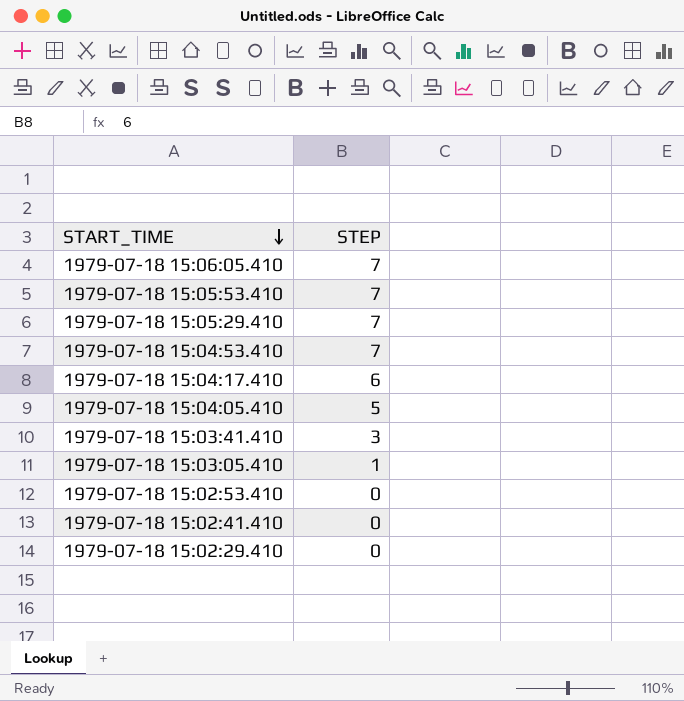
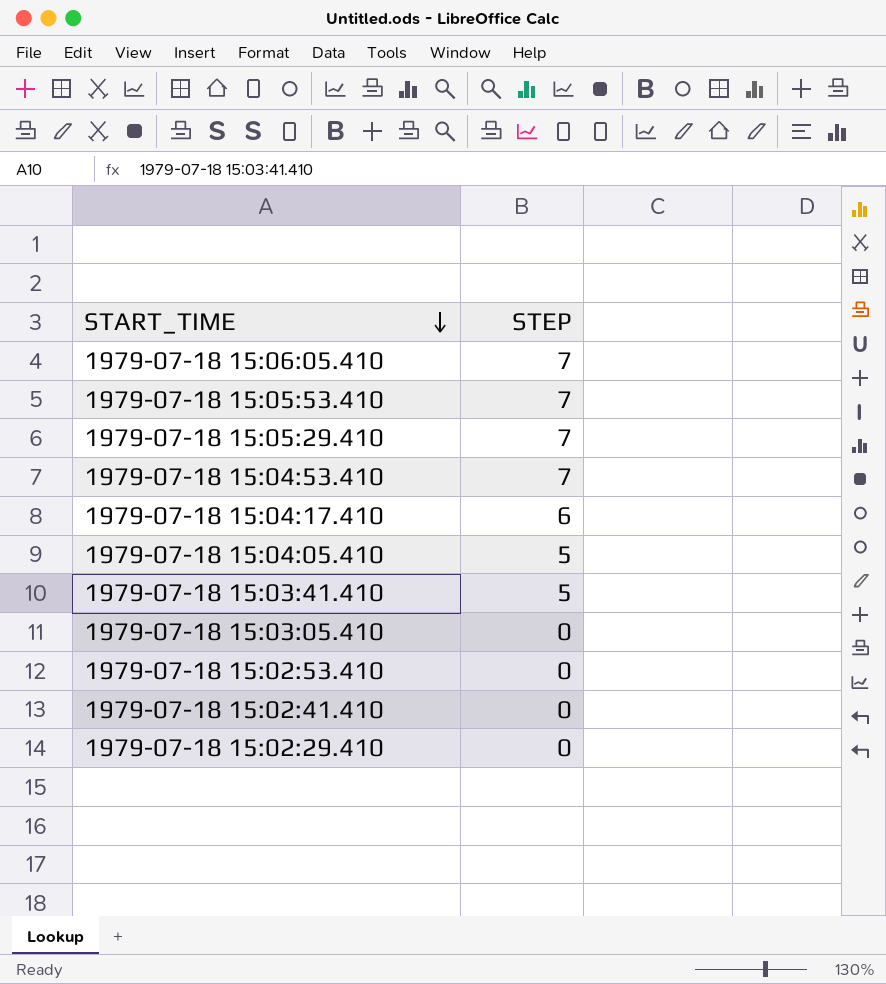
1979-07-18 15:03:41.410 | STEP: 3 -> 5
1979-07-18 15:03:05.410 | STEP: 1 -> 0

